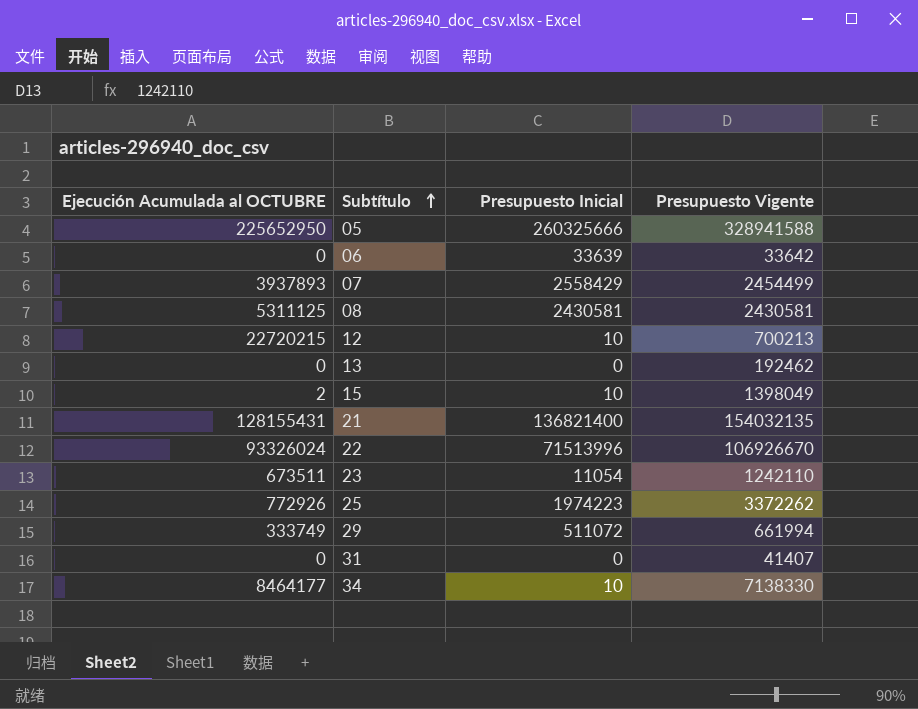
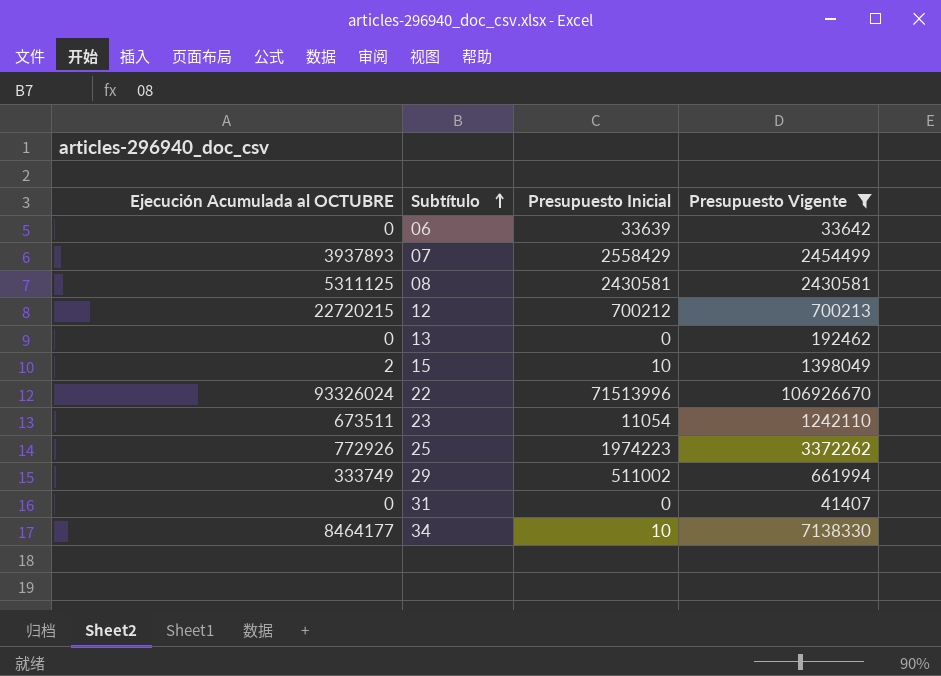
filter: none -> Presupuesto Vigente <= 106926670
12 | Presupuesto Inicial: 10 -> 700212
29 | Presupuesto Inicial: 511072 -> 511002

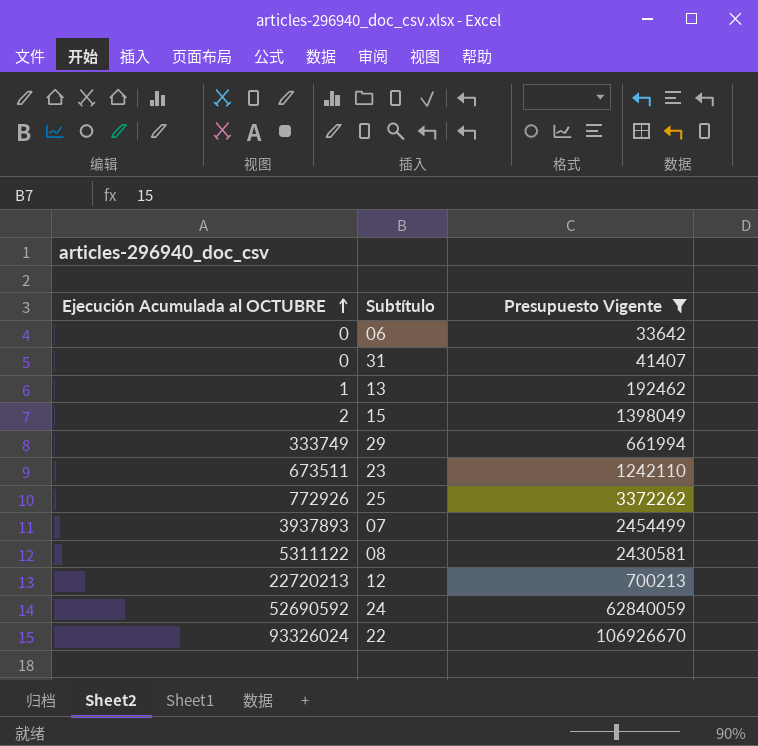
row order: Subtítulo ascending -> Ejecución Acumulada al OCTUBRE ascending
column Presupuesto Inicial | position: 3 -> none
row 34: 8464177 | 10 | 7138330 -> none
13 | Ejecución Acumulada al OCTUBRE: 0 -> 1
08 | Ejecución Acumulada al OCTUBRE: 5311125 -> 5311122
12 | Ejecución Acumulada al OCTUBRE: 22720215 -> 22720213
row 24: none -> 52690592 | 62840059

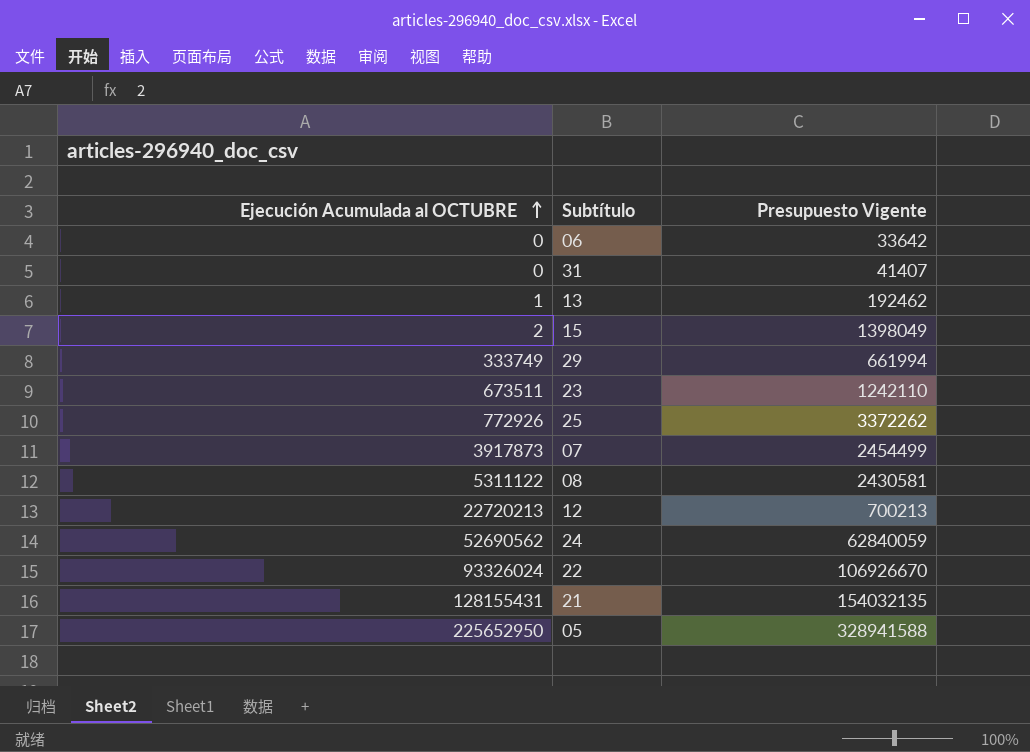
filter: Presupuesto Vigente <= 106926670 -> none
07 | Ejecución Acumulada al OCTUBRE: 3937893 -> 3917873
24 | Ejecución Acumulada al OCTUBRE: 52690592 -> 52690562

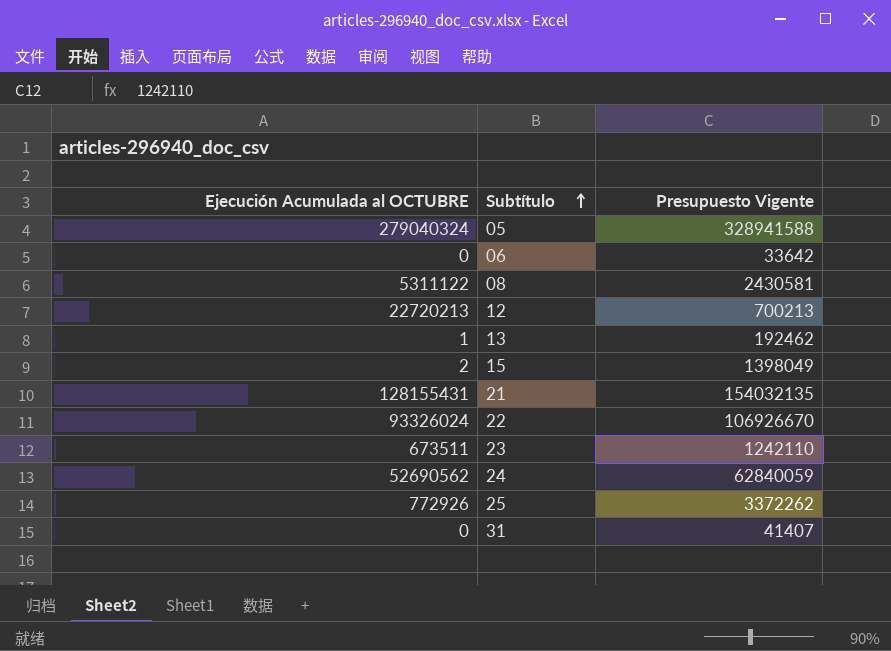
row order: Ejecución Acumulada al OCTUBRE ascending -> Subtítulo ascending
row 29: 333749 | 661994 -> none
row 07: 3917873 | 2454499 -> none
05 | Ejecución Acumulada al OCTUBRE: 225652950 -> 279040324

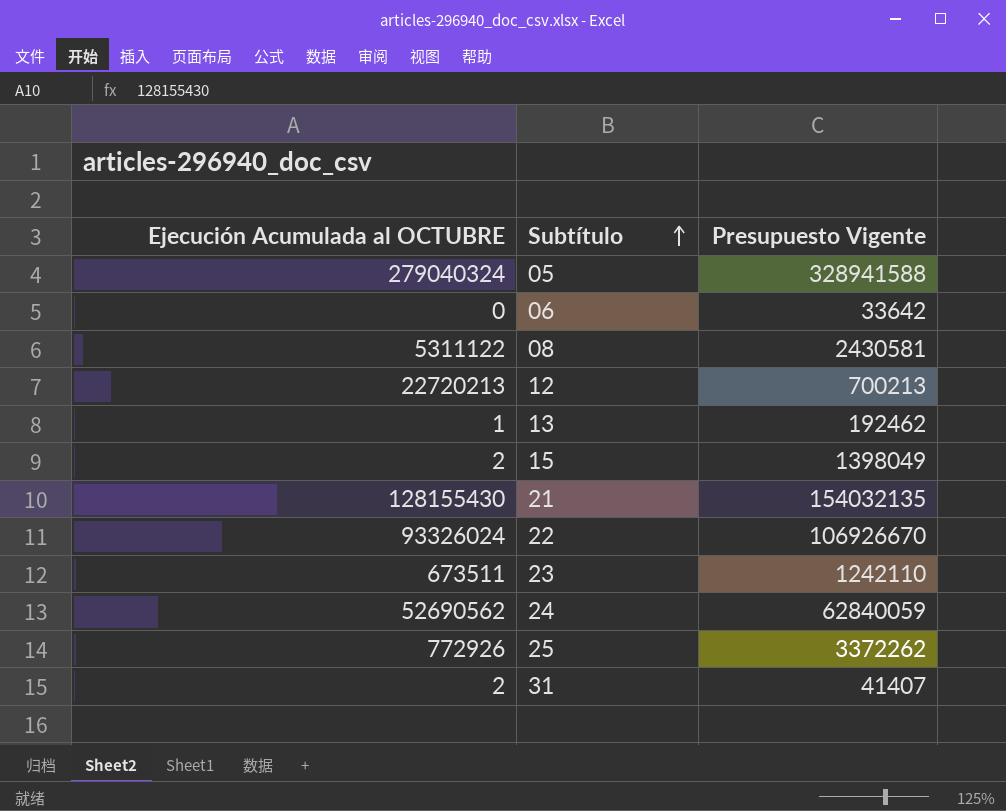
21 | Ejecución Acumulada al OCTUBRE: 128155431 -> 128155430
31 | Ejecución Acumulada al OCTUBRE: 0 -> 2

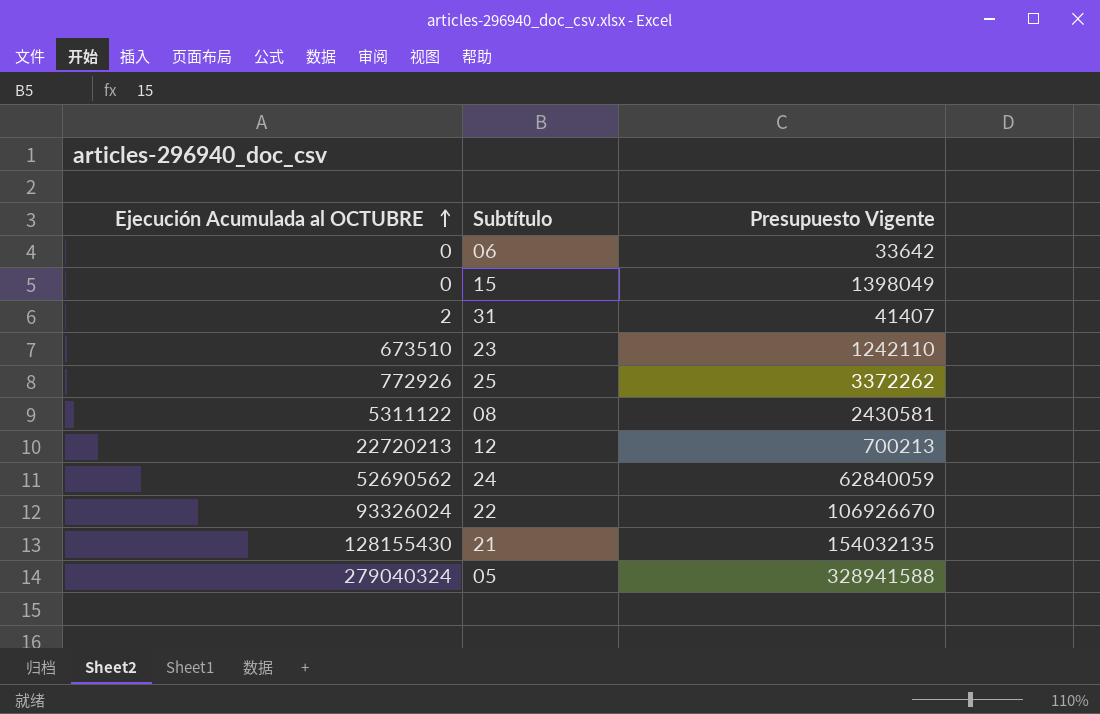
row order: Subtítulo ascending -> Ejecución Acumulada al OCTUBRE ascending
row 13: 1 | 192462 -> none
15 | Ejecución Acumulada al OCTUBRE: 2 -> 0
23 | Ejecución Acumulada al OCTUBRE: 673511 -> 673510

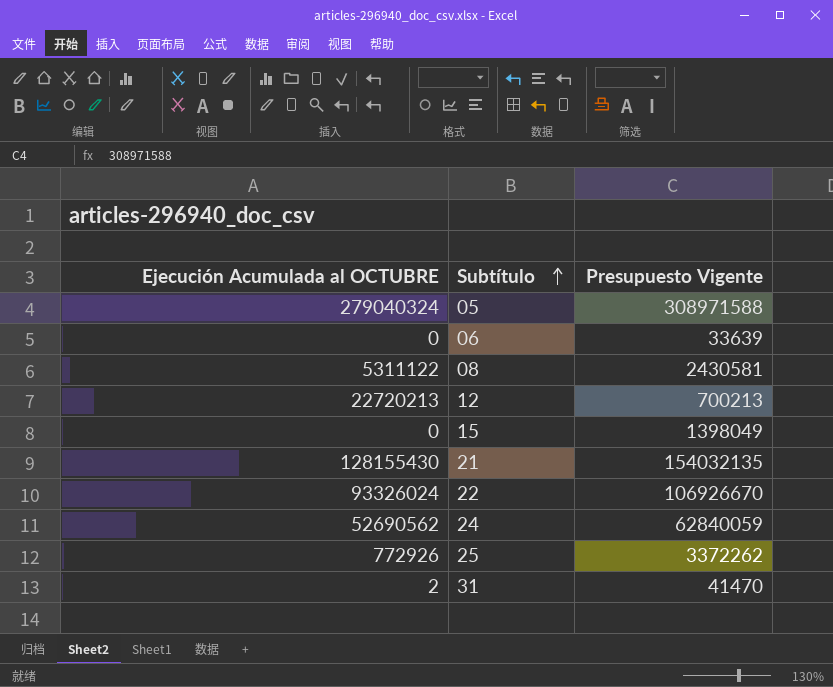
row order: Ejecución Acumulada al OCTUBRE ascending -> Subtítulo ascending
row 23: 673510 | 1242110 -> none
05 | Presupuesto Vigente: 328941588 -> 308971588
06 | Presupuesto Vigente: 33642 -> 33639
31 | Presupuesto Vigente: 41407 -> 41470

